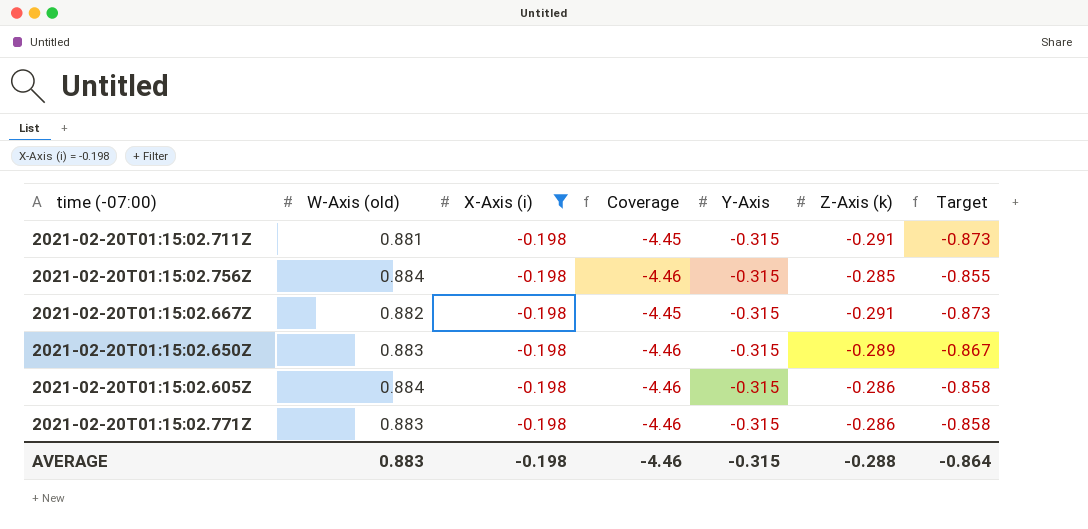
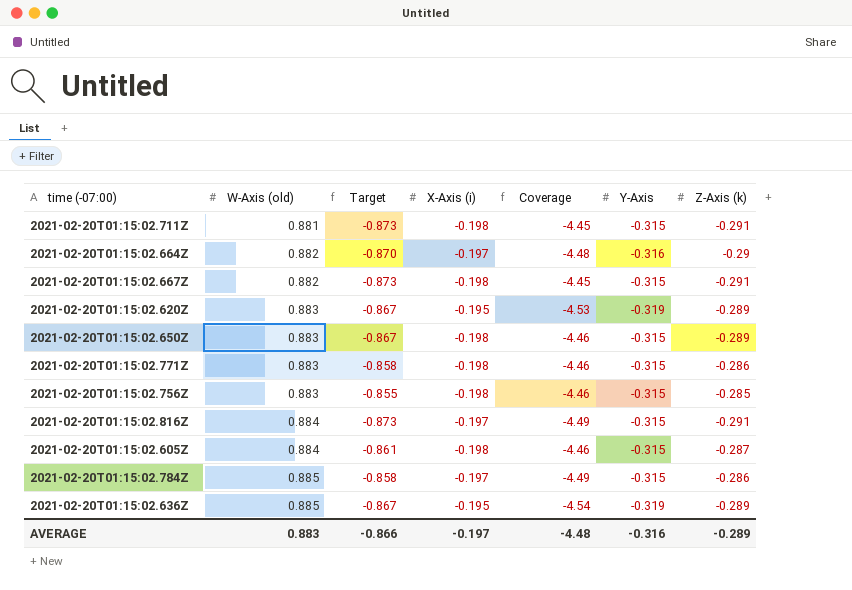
filter: X-Axis (i) = -0.198 -> none
row order: none -> W-Axis (old) ascending
column Target | position: 7 -> 3
2021-02-20T01:15:02.756Z | W-Axis (old): 0.884 -> 0.883
2021-02-20T01:15:02.605Z | Target: -0.858 -> -0.861
2021-02-20T01:15:02.605Z | Z-Axis (k): -0.286 -> -0.287
AVERAGE | Target: -0.864 -> -0.866
AVERAGE | X-Axis (i): -0.198 -> -0.197
AVERAGE | Coverage: -4.46 -> -4.48
AVERAGE | Y-Axis: -0.315 -> -0.316
AVERAGE | Z-Axis (k): -0.288 -> -0.289

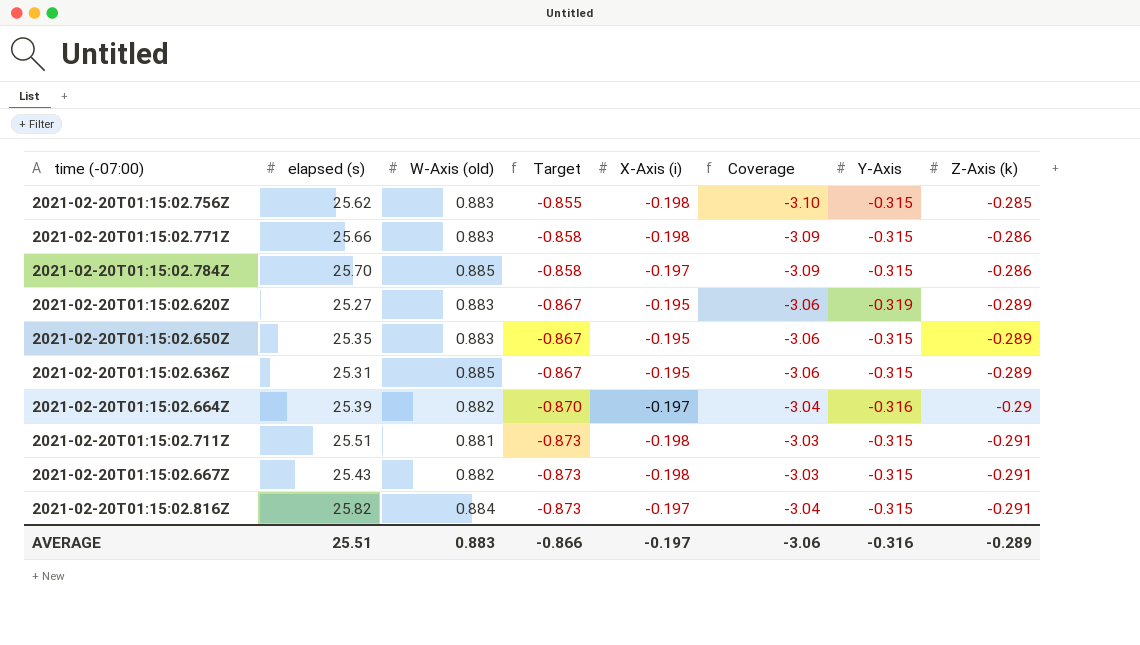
row order: W-Axis (old) ascending -> Target descending
column elapsed (s) | position: none -> 2
column Coverage | formula: [W-Axis (old)] / [X-Axis (i)] -> [W-Axis (old)] / [Z-Axis (k)]
row 2021-02-20T01:15:02.605Z: 0.884 | -0.861 | -0.198 | -4.46 | -0.315 | -0.287 -> none
2021-02-20T01:15:02.650Z | X-Axis (i): -0.198 -> -0.195
2021-02-20T01:15:02.636Z | Y-Axis: -0.319 -> -0.315
AVERAGE | Coverage: -4.48 -> -3.06

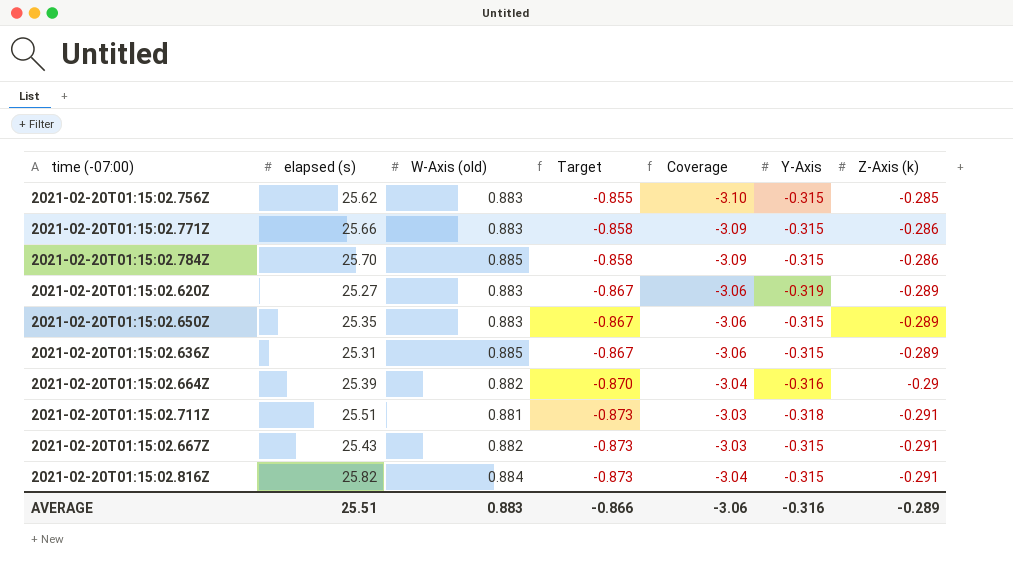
column X-Axis (i) | position: 5 -> none
2021-02-20T01:15:02.711Z | Y-Axis: -0.315 -> -0.318

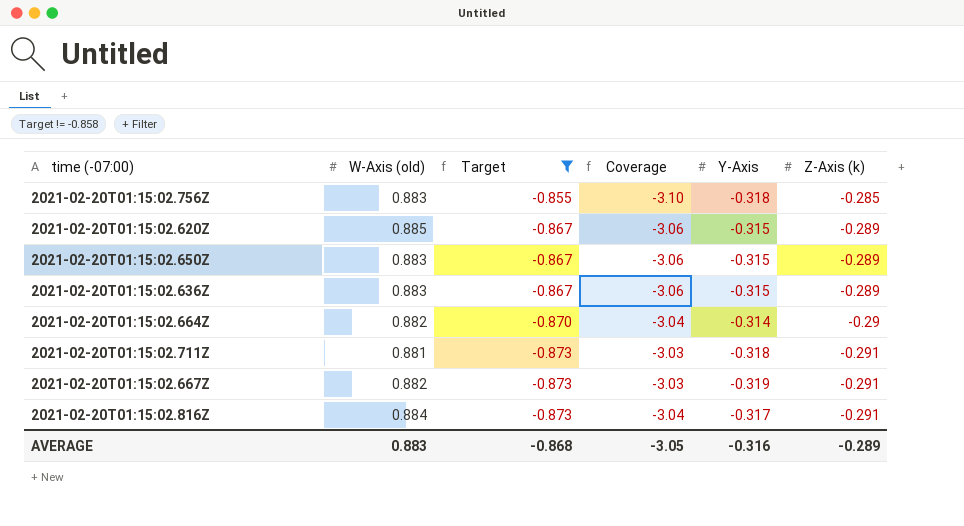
filter: none -> Target != -0.858
column elapsed (s) | position: 2 -> none
2021-02-20T01:15:02.756Z | Y-Axis: -0.315 -> -0.318
2021-02-20T01:15:02.620Z | W-Axis (old): 0.883 -> 0.885
2021-02-20T01:15:02.620Z | Y-Axis: -0.319 -> -0.315
2021-02-20T01:15:02.636Z | W-Axis (old): 0.885 -> 0.883
2021-02-20T01:15:02.664Z | Y-Axis: -0.316 -> -0.314
2021-02-20T01:15:02.667Z | Y-Axis: -0.315 -> -0.319
2021-02-20T01:15:02.816Z | Y-Axis: -0.315 -> -0.317
AVERAGE | Target: -0.866 -> -0.868
AVERAGE | Coverage: -3.06 -> -3.05

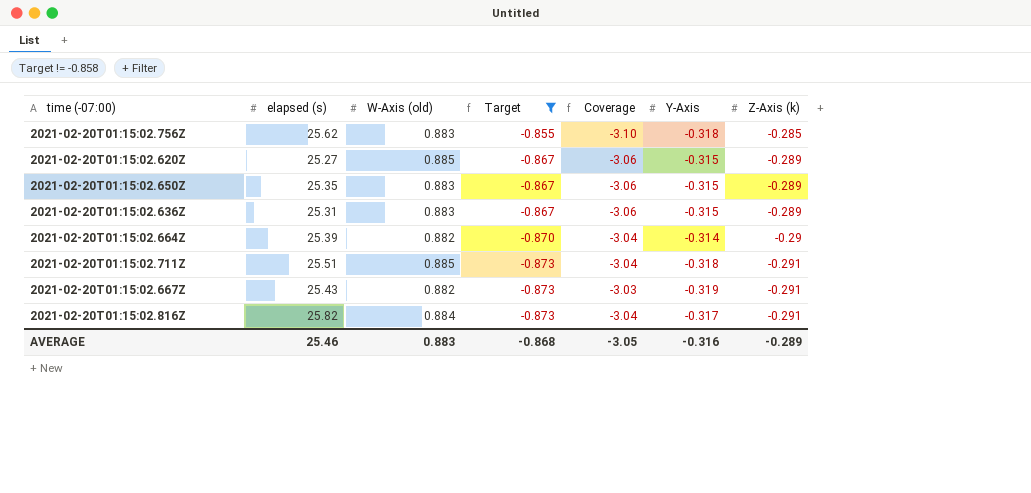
column elapsed (s) | position: none -> 2
2021-02-20T01:15:02.711Z | W-Axis (old): 0.881 -> 0.885
2021-02-20T01:15:02.711Z | Coverage: -3.03 -> -3.04

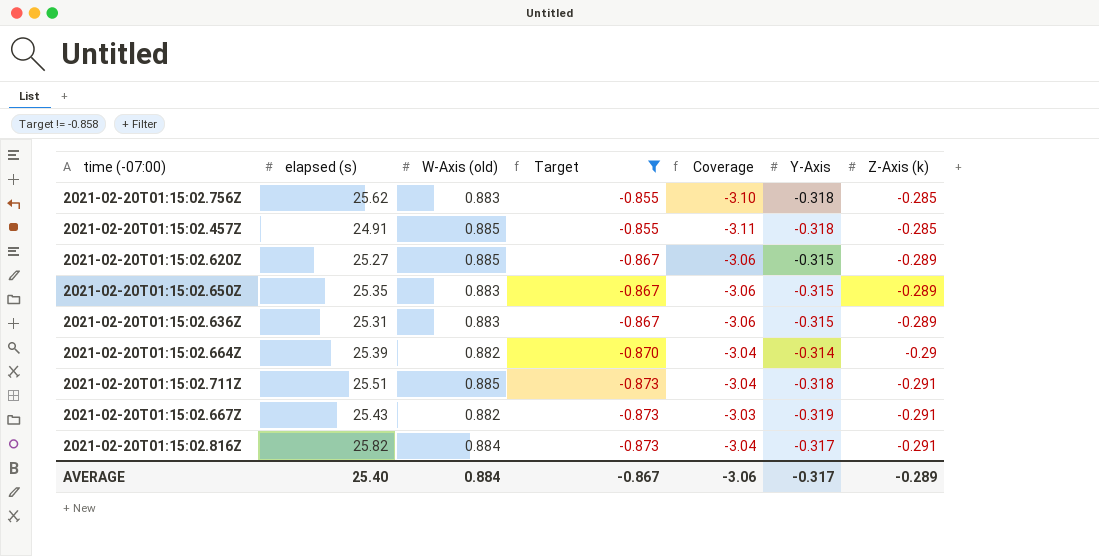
row 2021-02-20T01:15:02.457Z: none -> 24.91 | 0.885 | -0.855 | -3.11 | -0.318 | -0.285
AVERAGE | elapsed (s): 25.46 -> 25.40
AVERAGE | W-Axis (old): 0.883 -> 0.884
AVERAGE | Target: -0.868 -> -0.867
AVERAGE | Coverage: -3.05 -> -3.06
AVERAGE | Y-Axis: -0.316 -> -0.317

